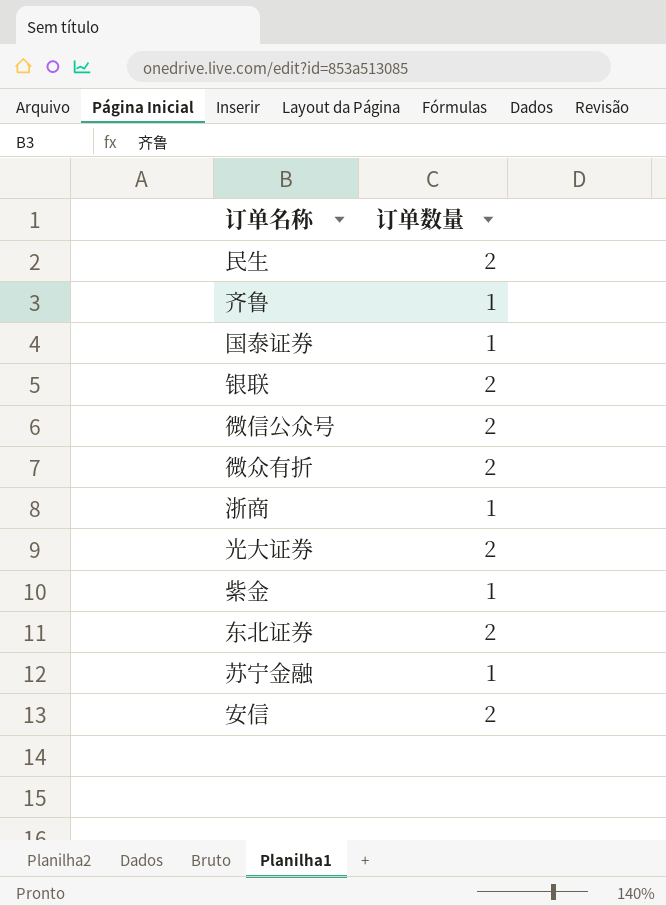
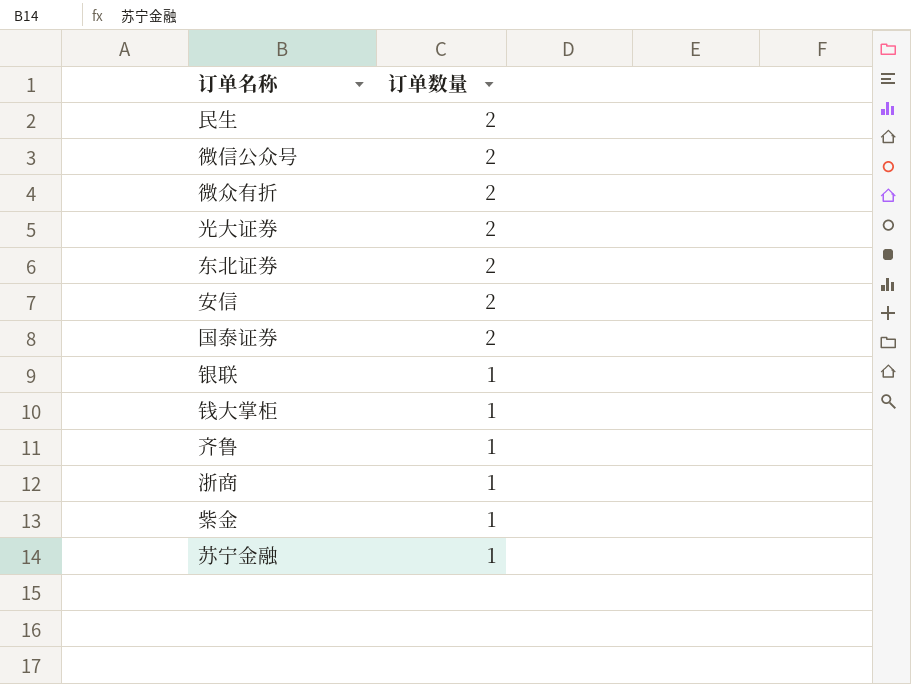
row order: none -> 订单数量 descending
国泰证券 | 订单数量: 1 -> 2
银联 | 订单数量: 2 -> 1
row 钱大掌柜: none -> 1

